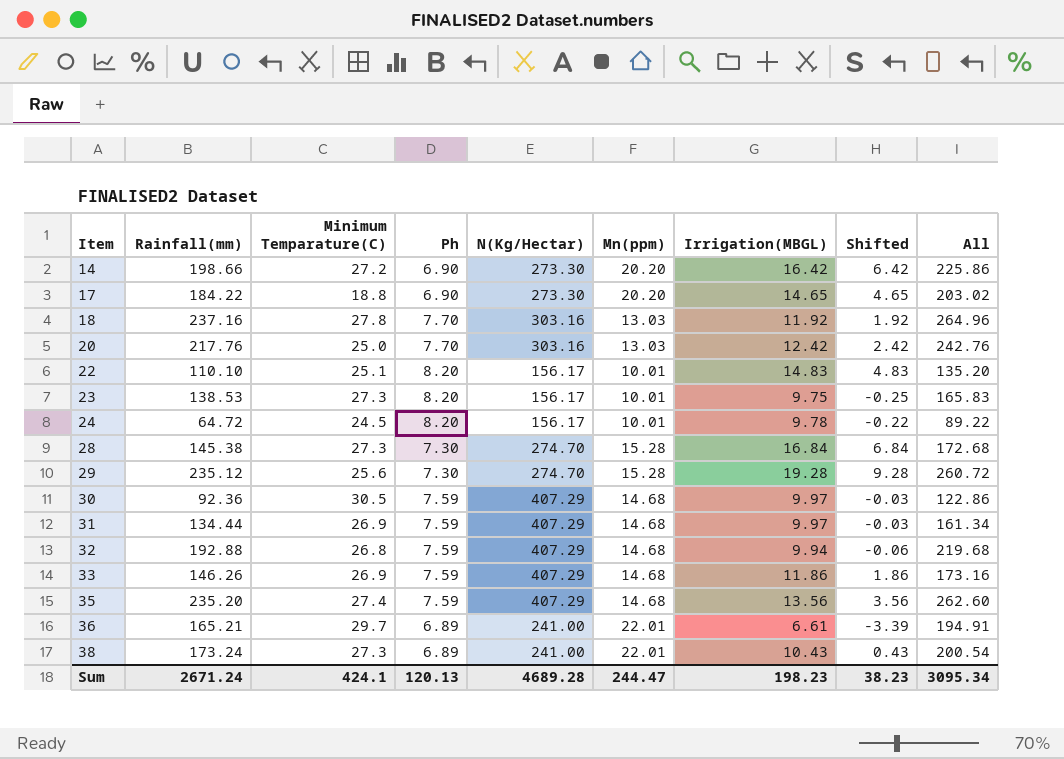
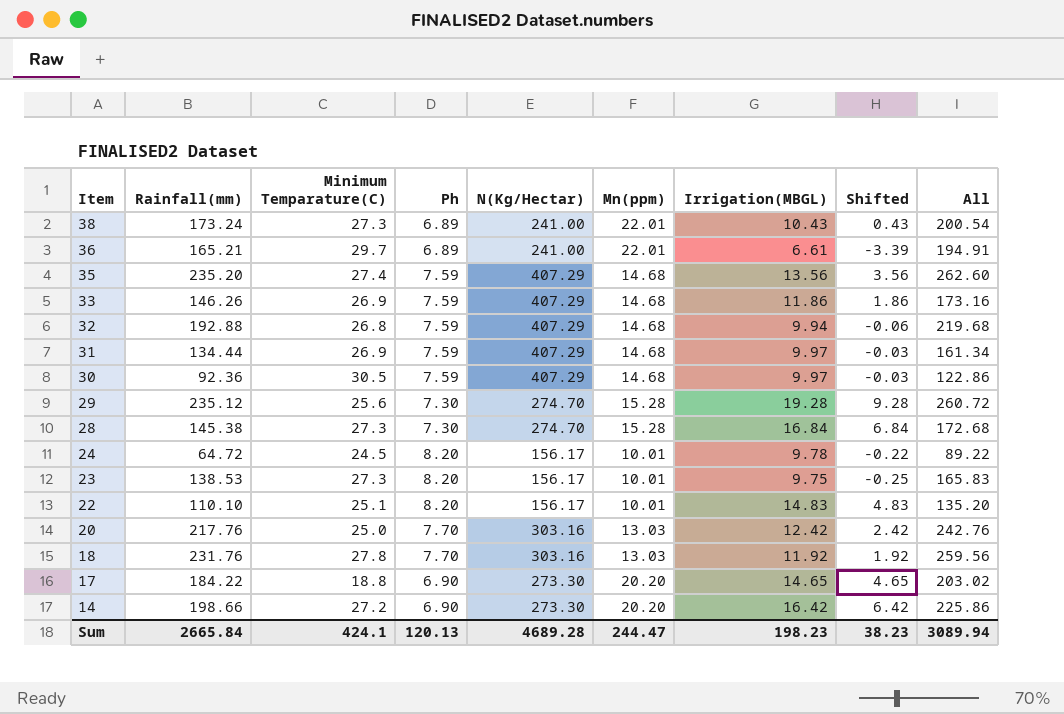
row order: Item ascending -> Item descending
18 | Rainfall(mm): 237.16 -> 231.76
18 | All: 264.96 -> 259.56
Sum | Rainfall(mm): 2671.24 -> 2665.84
Sum | All: 3095.34 -> 3089.94

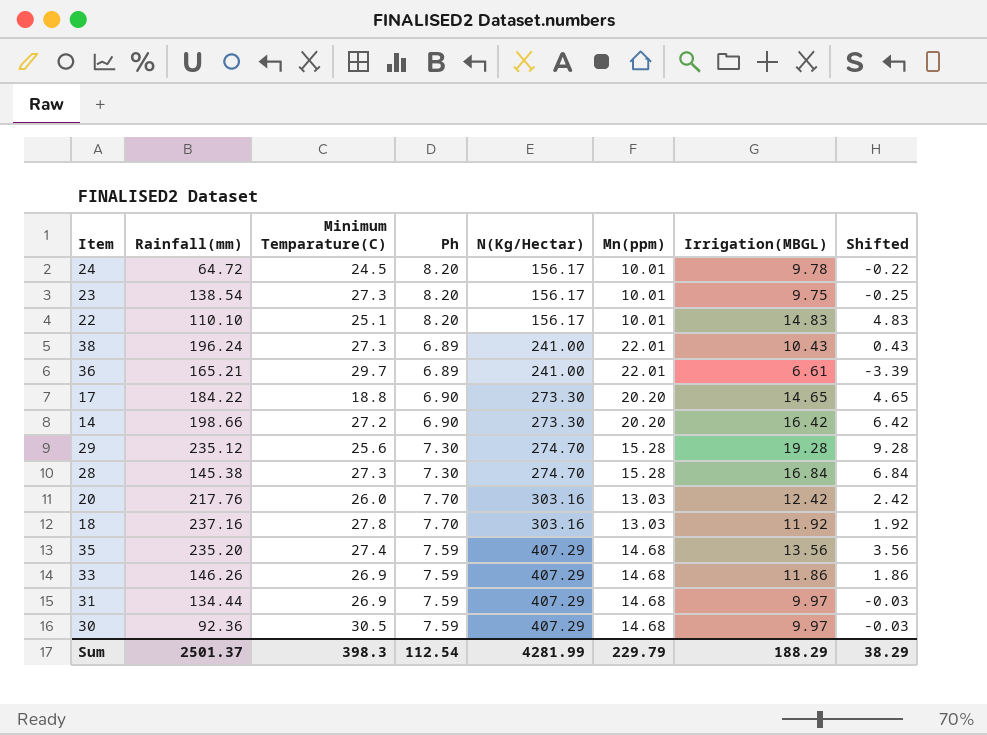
row order: Item descending -> N(Kg/Hectar) ascending
column All | formula: [Rainfall(mm)] + [Minimum Temparature(C)] -> none
row 32: 192.88 | 26.8 | 7.59 | 407.29 | 14.68 | 9.94 | -0.06 | 219.68 -> none
23 | Rainfall(mm): 138.53 -> 138.54
38 | Rainfall(mm): 173.24 -> 196.24
20 | Minimum Temparature(C): 25.0 -> 26.0
18 | Rainfall(mm): 231.76 -> 237.16
Sum | Rainfall(mm): 2665.84 -> 2501.37
Sum | Minimum Temparature(C): 424.1 -> 398.3
Sum | Ph: 120.13 -> 112.54
Sum | N(Kg/Hectar): 4689.28 -> 4281.99
Sum | Mn(ppm): 244.47 -> 229.79
Sum | Irrigation(MBGL): 198.23 -> 188.29
Sum | Shifted: 38.23 -> 38.29

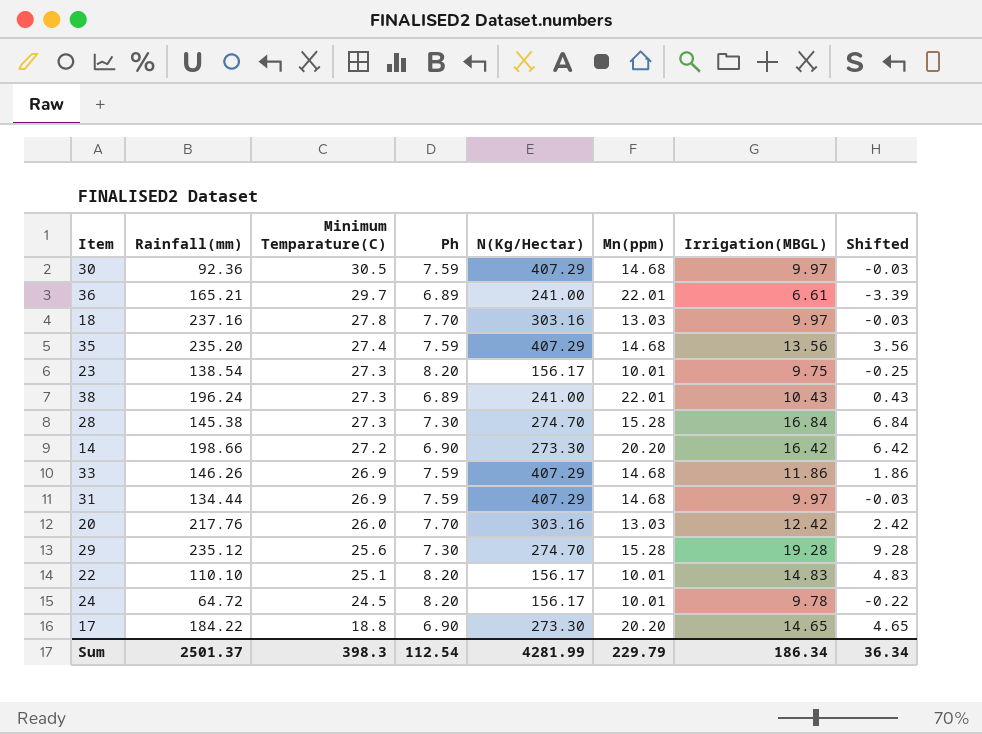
row order: N(Kg/Hectar) ascending -> Minimum Temparature(C) descending
18 | Irrigation(MBGL): 11.92 -> 9.97
18 | Shifted: 1.92 -> -0.03
Sum | Irrigation(MBGL): 188.29 -> 186.34
Sum | Shifted: 38.29 -> 36.34

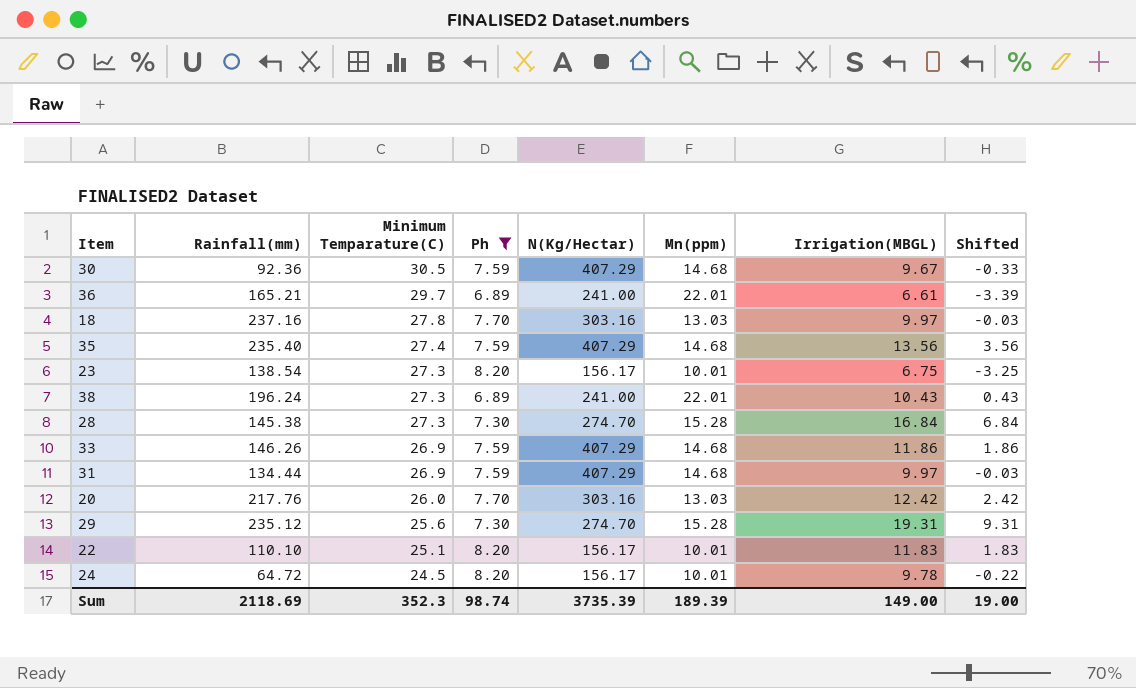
filter: none -> Ph != 6.90
30 | Irrigation(MBGL): 9.97 -> 9.67
30 | Shifted: -0.03 -> -0.33
35 | Rainfall(mm): 235.20 -> 235.40
23 | Irrigation(MBGL): 9.75 -> 6.75
23 | Shifted: -0.25 -> -3.25
29 | Irrigation(MBGL): 19.28 -> 19.31
29 | Shifted: 9.28 -> 9.31
22 | Irrigation(MBGL): 14.83 -> 11.83
22 | Shifted: 4.83 -> 1.83
Sum | Rainfall(mm): 2501.37 -> 2118.69
Sum | Minimum Temparature(C): 398.3 -> 352.3
Sum | Ph: 112.54 -> 98.74
Sum | N(Kg/Hectar): 4281.99 -> 3735.39
Sum | Mn(ppm): 229.79 -> 189.39
Sum | Irrigation(MBGL): 186.34 -> 149.00
Sum | Shifted: 36.34 -> 19.00

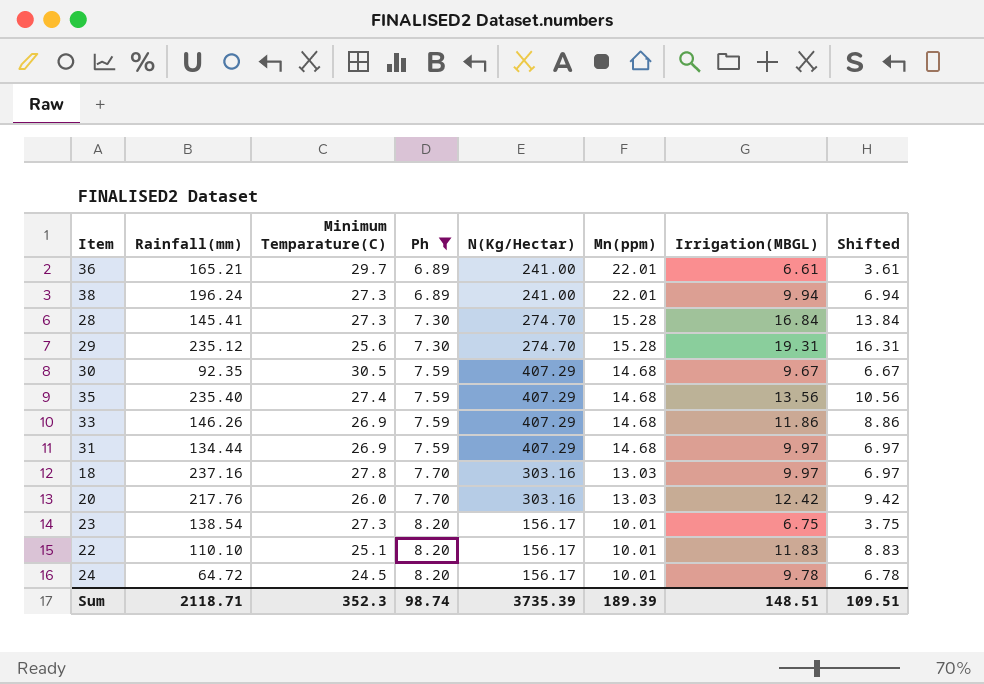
row order: Minimum Temparature(C) descending -> Ph ascending
column Shifted | formula: [Irrigation(MBGL)] - 10 -> [Irrigation(MBGL)] - 3
38 | Irrigation(MBGL): 10.43 -> 9.94
28 | Rainfall(mm): 145.38 -> 145.41
30 | Rainfall(mm): 92.36 -> 92.35
Sum | Rainfall(mm): 2118.69 -> 2118.71
Sum | Irrigation(MBGL): 149.00 -> 148.51
Sum | Shifted: 19.00 -> 109.51

